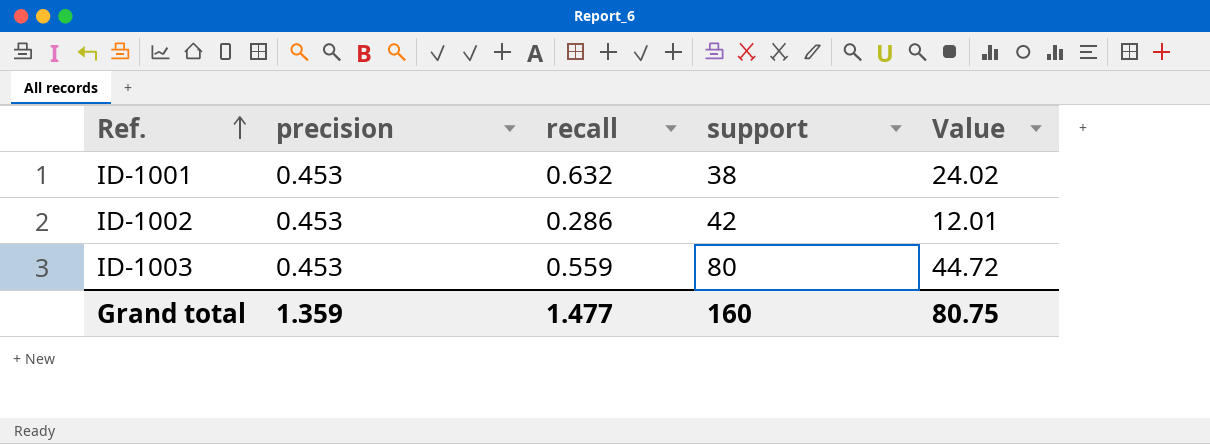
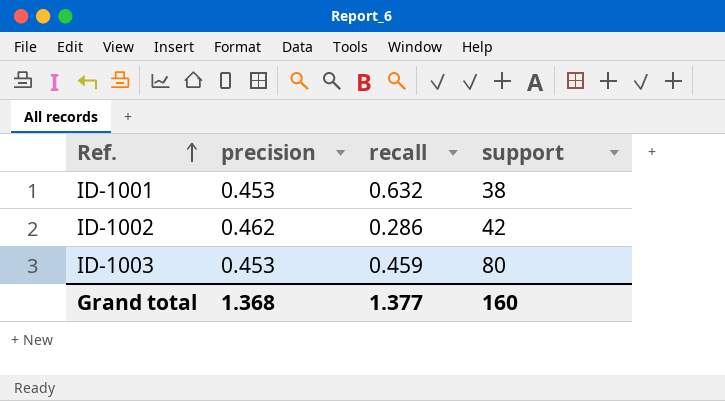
column Value | formula: [recall] * [support] -> none
ID-1002 | precision: 0.453 -> 0.462
ID-1003 | recall: 0.559 -> 0.459
Grand total | precision: 1.359 -> 1.368
Grand total | recall: 1.477 -> 1.377

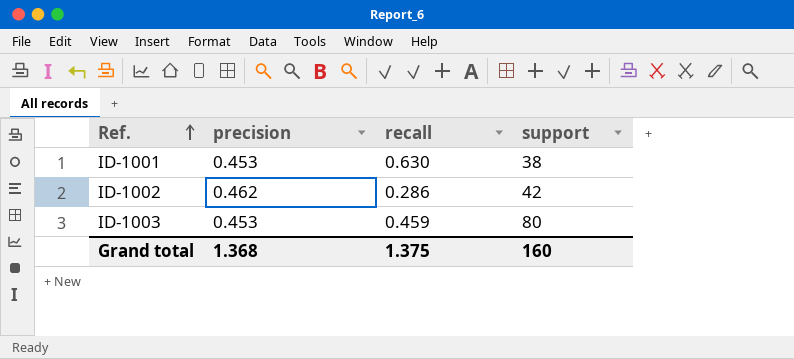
ID-1001 | recall: 0.632 -> 0.630
Grand total | recall: 1.377 -> 1.375

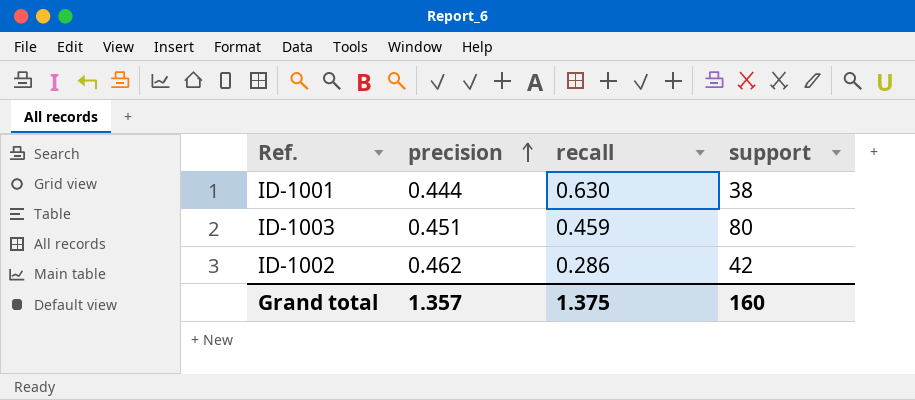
row order: Ref. ascending -> precision ascending
ID-1001 | precision: 0.453 -> 0.444
ID-1003 | precision: 0.453 -> 0.451
Grand total | precision: 1.368 -> 1.357

